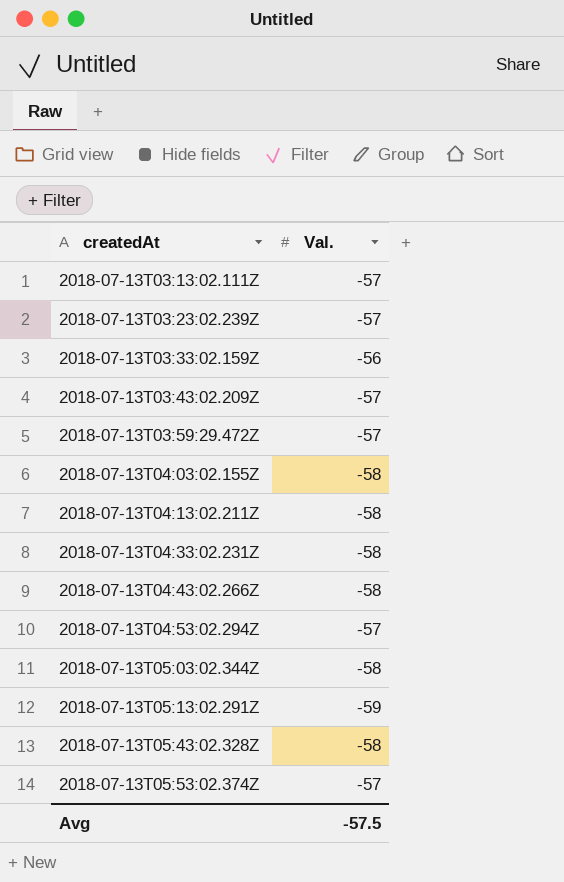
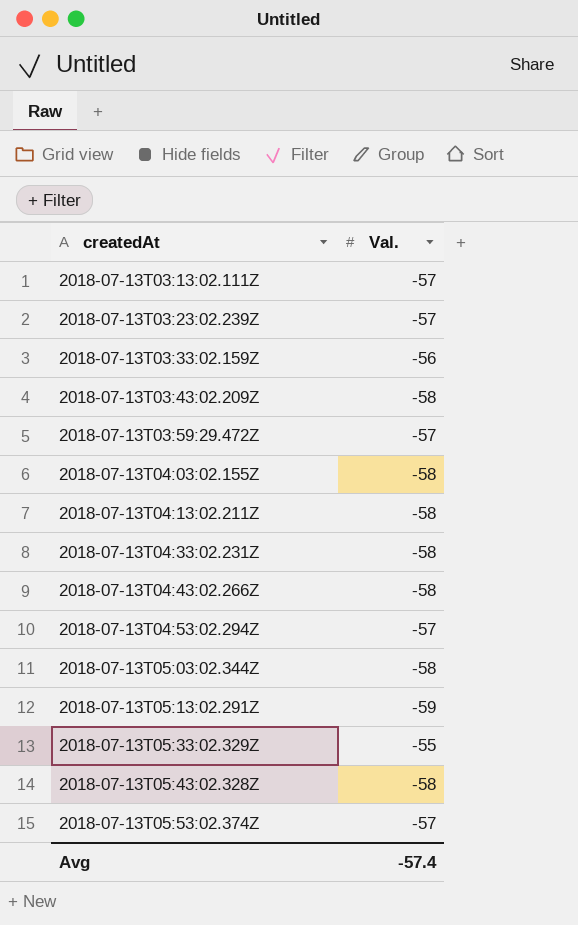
2018-07-13T03:43:02.209Z | Val.: -57 -> -58
row 2018-07-13T05:33:02.329Z: none -> -55
Avg | Val.: -57.5 -> -57.4

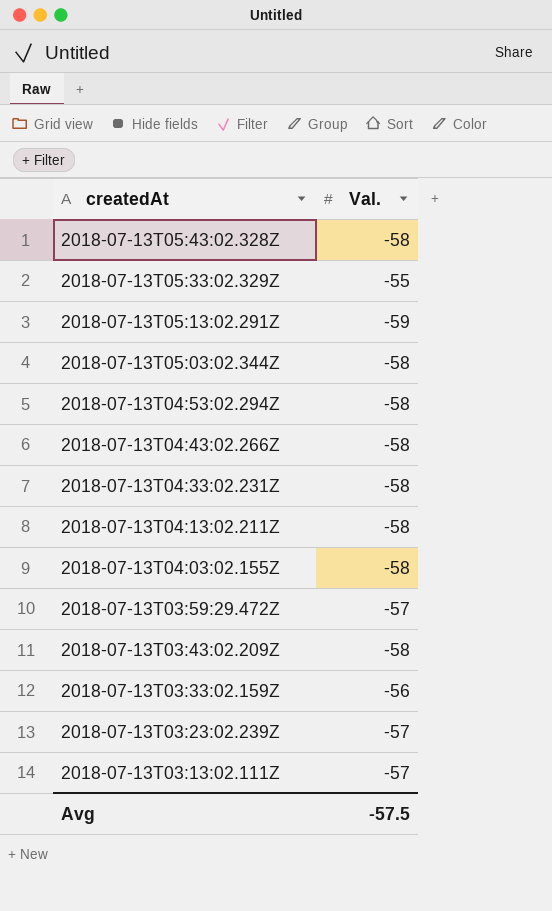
row order: createdAt ascending -> createdAt descending
row 2018-07-13T05:53:02.374Z: -57 -> none
2018-07-13T04:53:02.294Z | Val.: -57 -> -58
Avg | Val.: -57.4 -> -57.5

